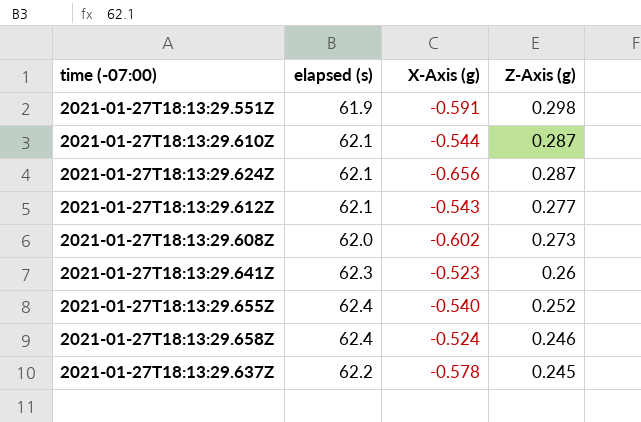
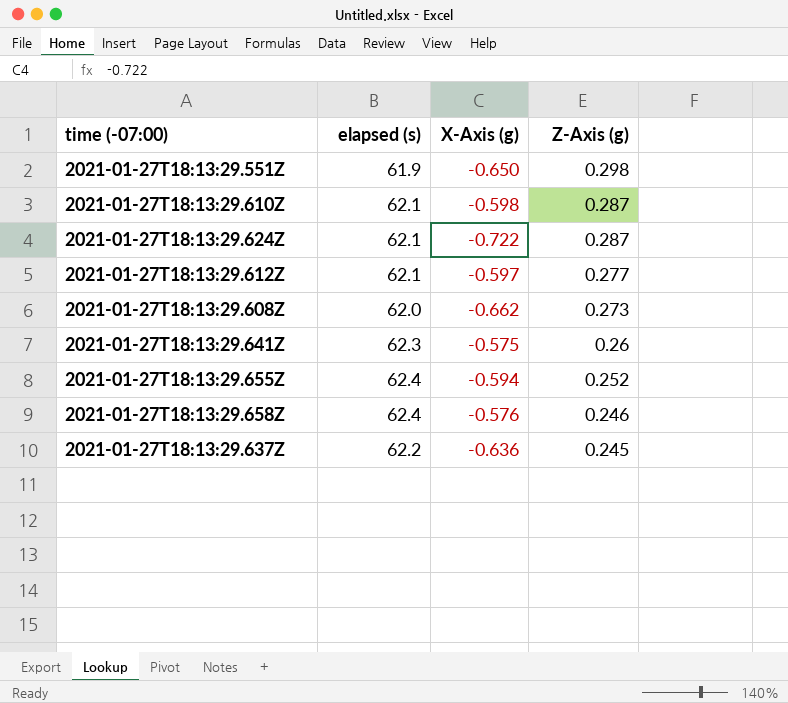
2021-01-27T18:13:29.551Z | X-Axis (g): -0.591 -> -0.650
2021-01-27T18:13:29.610Z | X-Axis (g): -0.544 -> -0.598
2021-01-27T18:13:29.624Z | X-Axis (g): -0.656 -> -0.722
2021-01-27T18:13:29.612Z | X-Axis (g): -0.543 -> -0.597
2021-01-27T18:13:29.608Z | X-Axis (g): -0.602 -> -0.662
2021-01-27T18:13:29.641Z | X-Axis (g): -0.523 -> -0.575
2021-01-27T18:13:29.655Z | X-Axis (g): -0.540 -> -0.594
2021-01-27T18:13:29.658Z | X-Axis (g): -0.524 -> -0.576
2021-01-27T18:13:29.637Z | X-Axis (g): -0.578 -> -0.636

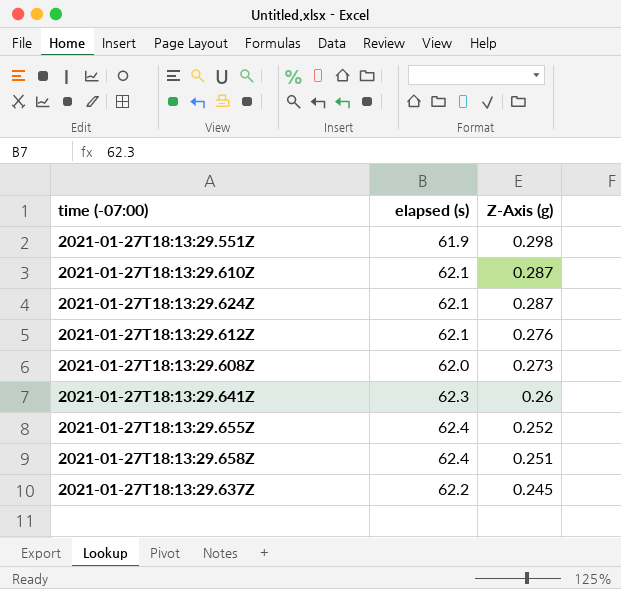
column X-Axis (g) | position: 3 -> none
2021-01-27T18:13:29.612Z | Z-Axis (g): 0.277 -> 0.276
2021-01-27T18:13:29.658Z | Z-Axis (g): 0.246 -> 0.251

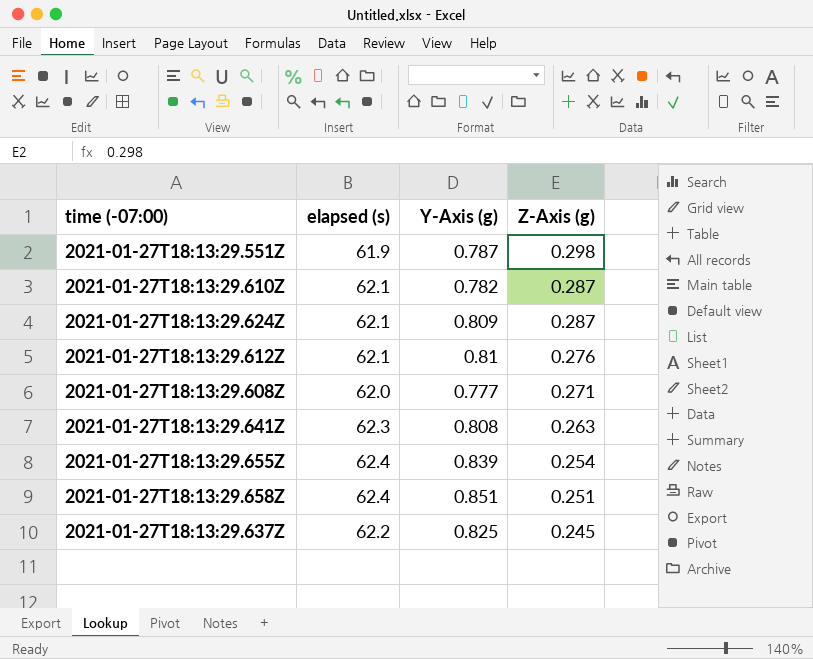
column Y-Axis (g) | position: none -> 3
2021-01-27T18:13:29.608Z | Z-Axis (g): 0.273 -> 0.271
2021-01-27T18:13:29.641Z | Z-Axis (g): 0.26 -> 0.263
2021-01-27T18:13:29.655Z | Z-Axis (g): 0.252 -> 0.254

